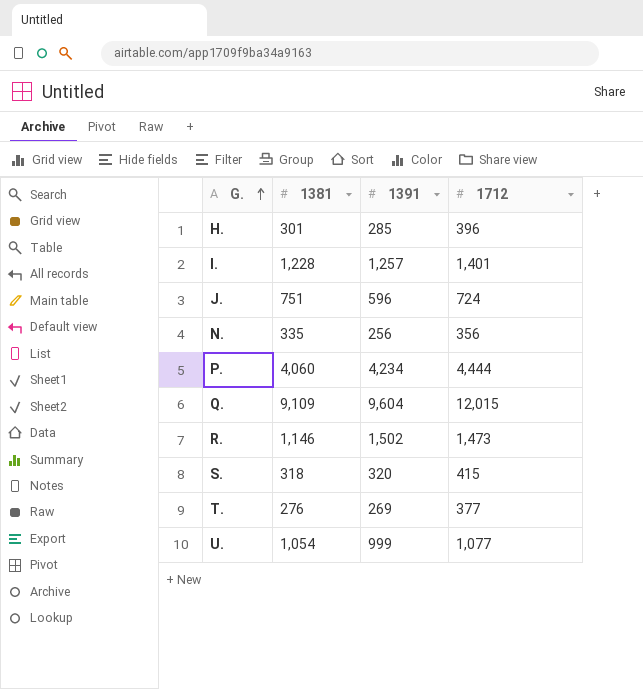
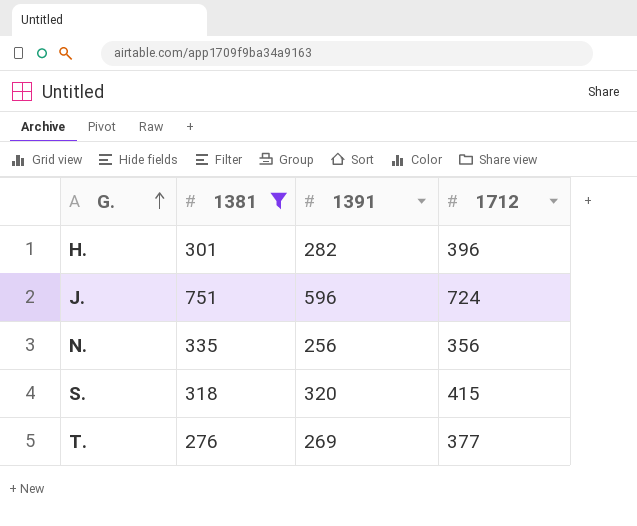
filter: none -> 1381 <= 751
H. | 1391: 285 -> 282

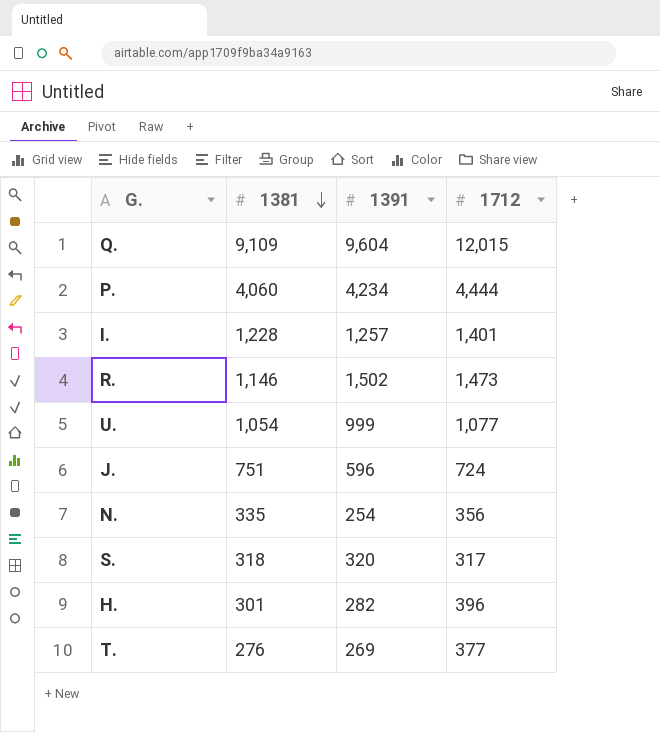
filter: 1381 <= 751 -> none
row order: G. ascending -> 1381 descending
N. | 1391: 256 -> 254
S. | 1712: 415 -> 317

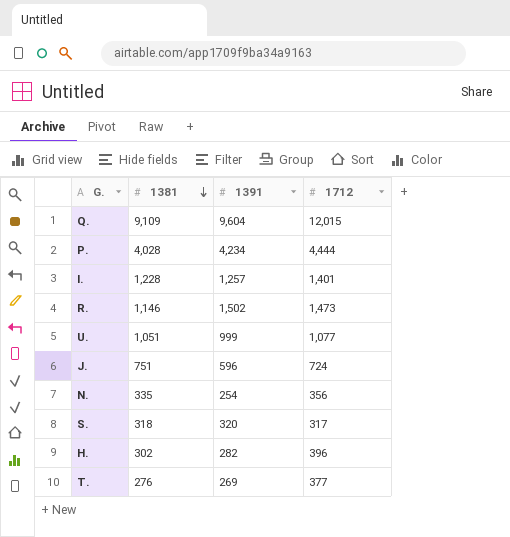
P. | 1381: 4,060 -> 4,028
U. | 1381: 1,054 -> 1,051
H. | 1381: 301 -> 302

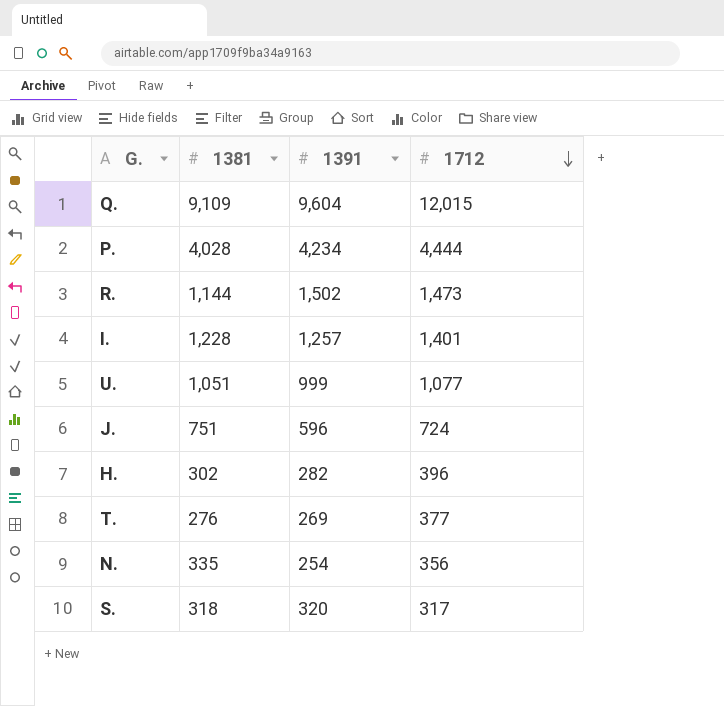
row order: 1381 descending -> 1712 descending
R. | 1381: 1,146 -> 1,144

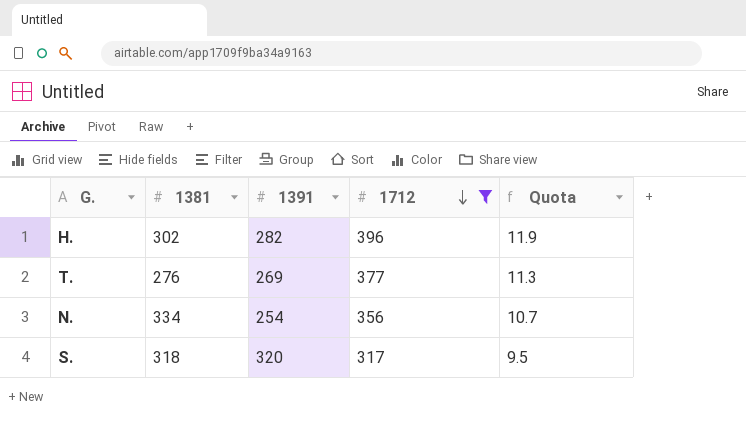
filter: none -> 1712 <= 396
column Quota | formula: none -> [1712] * 0.03
N. | 1381: 335 -> 334

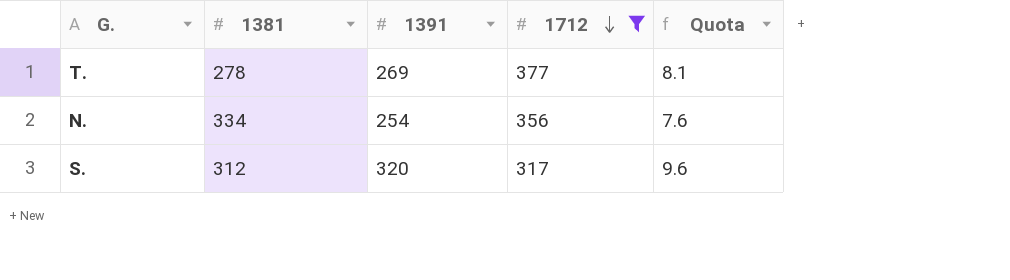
column Quota | formula: [1712] * 0.03 -> [1391] * 0.03
row H.: 302 | 282 | 396 | 11.9 -> none
T. | 1381: 276 -> 278
S. | 1381: 318 -> 312

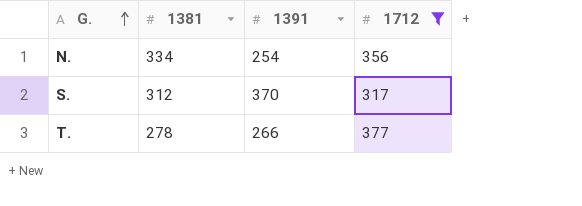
row order: 1712 descending -> G. ascending
column Quota | formula: [1391] * 0.03 -> none
S. | 1391: 320 -> 370
T. | 1391: 269 -> 266

